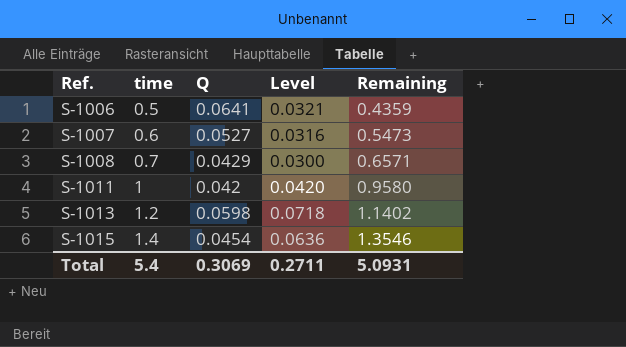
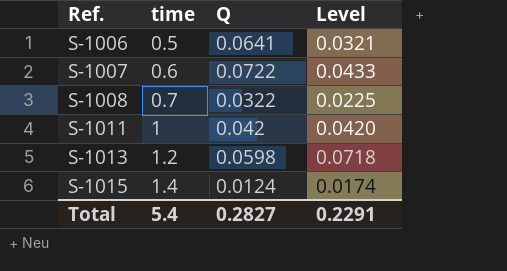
column Remaining | formula: [time] - [Q] -> none
S-1007 | Q: 0.0527 -> 0.0722
S-1007 | Level: 0.0316 -> 0.0433
S-1008 | Q: 0.0429 -> 0.0322
S-1008 | Level: 0.0300 -> 0.0225
S-1015 | Q: 0.0454 -> 0.0124
S-1015 | Level: 0.0636 -> 0.0174
Total | Q: 0.3069 -> 0.2827
Total | Level: 0.2711 -> 0.2291

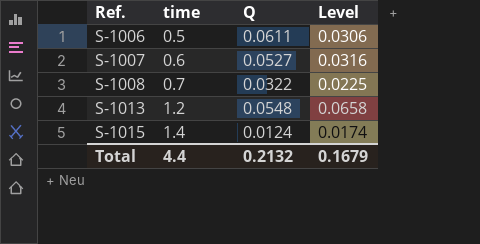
row S-1011: 1 | 0.042 | 0.0420 -> none
S-1006 | Q: 0.0641 -> 0.0611
S-1006 | Level: 0.0321 -> 0.0306
S-1007 | Q: 0.0722 -> 0.0527
S-1007 | Level: 0.0433 -> 0.0316
S-1013 | Q: 0.0598 -> 0.0548
S-1013 | Level: 0.0718 -> 0.0658
Total | time: 5.4 -> 4.4
Total | Q: 0.2827 -> 0.2132
Total | Level: 0.2291 -> 0.1679

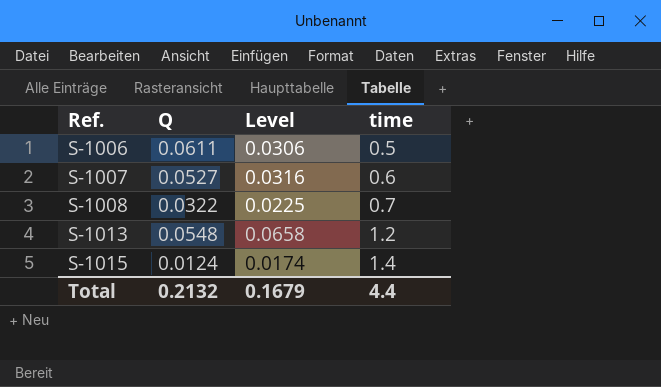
column time | position: 2 -> 4

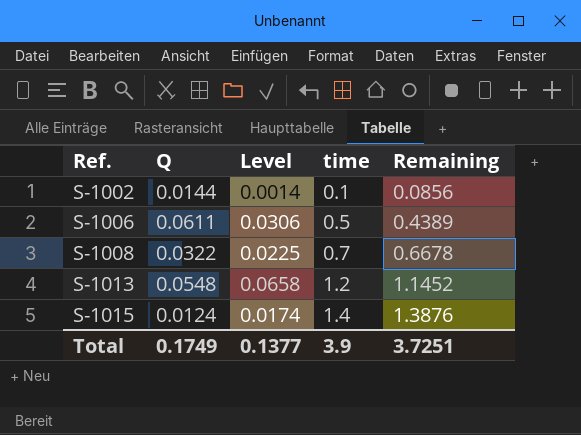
column Remaining | formula: none -> [time] - [Q]
row S-1007: 0.0527 | 0.0316 | 0.6 -> none
row S-1002: none -> 0.0144 | 0.0014 | 0.1 | 0.0856
Total | Q: 0.2132 -> 0.1749
Total | Level: 0.1679 -> 0.1377
Total | time: 4.4 -> 3.9

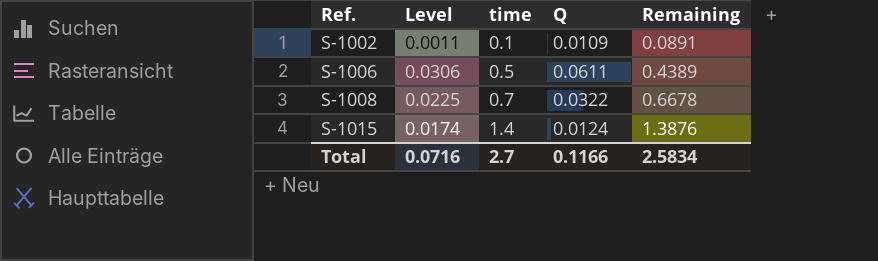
column Q | position: 2 -> 4
row S-1013: 0.0548 | 0.0658 | 1.2 | 1.1452 -> none
S-1002 | Level: 0.0014 -> 0.0011
S-1002 | Q: 0.0144 -> 0.0109
S-1002 | Remaining: 0.0856 -> 0.0891
Total | Level: 0.1377 -> 0.0716
Total | time: 3.9 -> 2.7
Total | Q: 0.1749 -> 0.1166
Total | Remaining: 3.7251 -> 2.5834

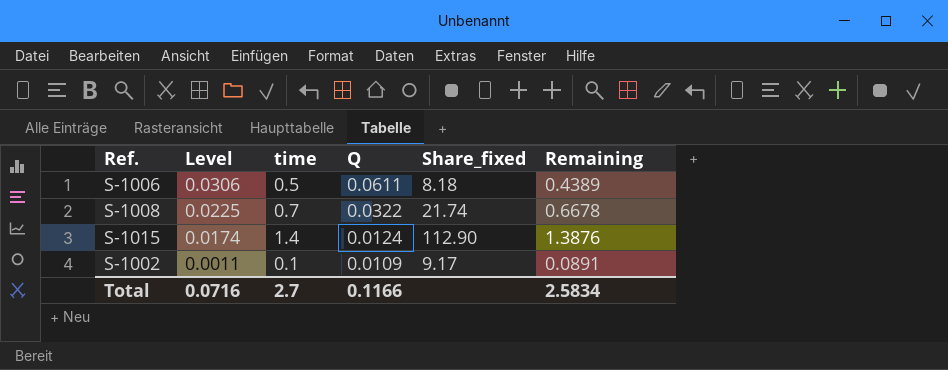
row order: Ref. ascending -> Level descending
column Share_fixed | formula: none -> [time] / [Q]

